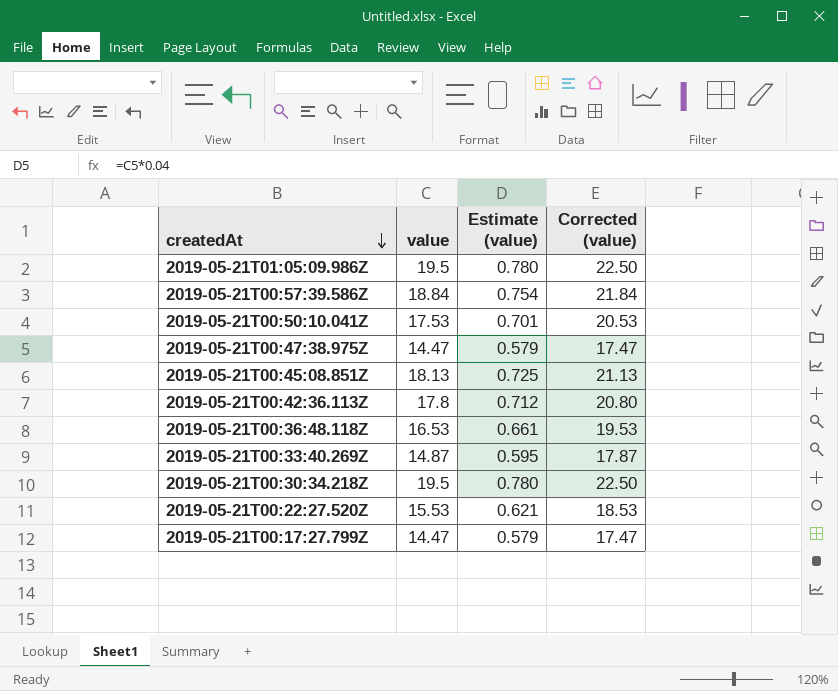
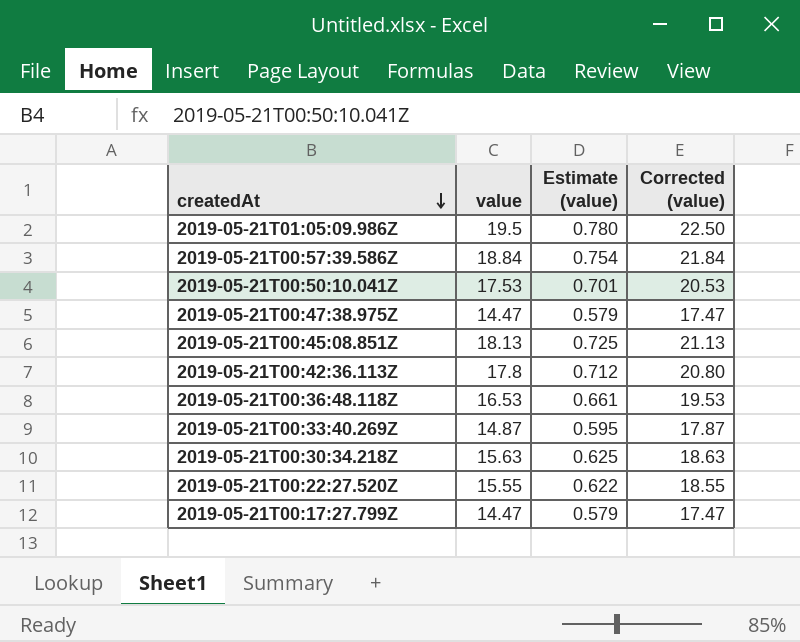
2019-05-21T00:30:34.218Z | value: 19.5 -> 15.63
2019-05-21T00:30:34.218Z | Estimate (value): 0.780 -> 0.625
2019-05-21T00:30:34.218Z | Corrected (value): 22.50 -> 18.63
2019-05-21T00:22:27.520Z | value: 15.53 -> 15.55
2019-05-21T00:22:27.520Z | Estimate (value): 0.621 -> 0.622
2019-05-21T00:22:27.520Z | Corrected (value): 18.53 -> 18.55

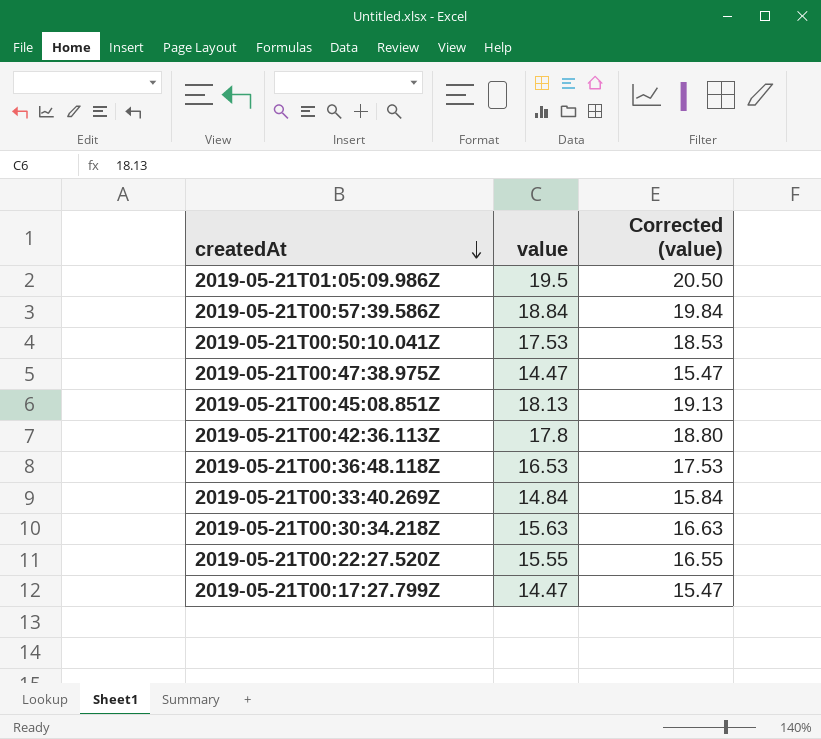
column Estimate (value) | formula: [value] * 0.04 -> none
column Corrected (value) | formula: [value] + 3 -> [value] + 1
2019-05-21T00:33:40.269Z | value: 14.87 -> 14.84

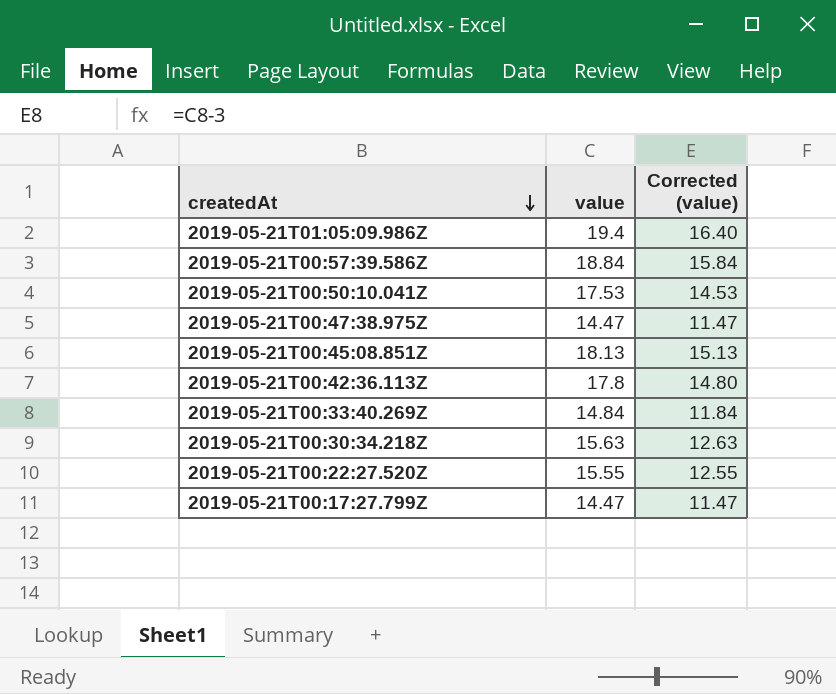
column Corrected (value) | formula: [value] + 1 -> [value] - 3
row 2019-05-21T00:36:48.118Z: 16.53 | 17.53 -> none
2019-05-21T01:05:09.986Z | value: 19.5 -> 19.4

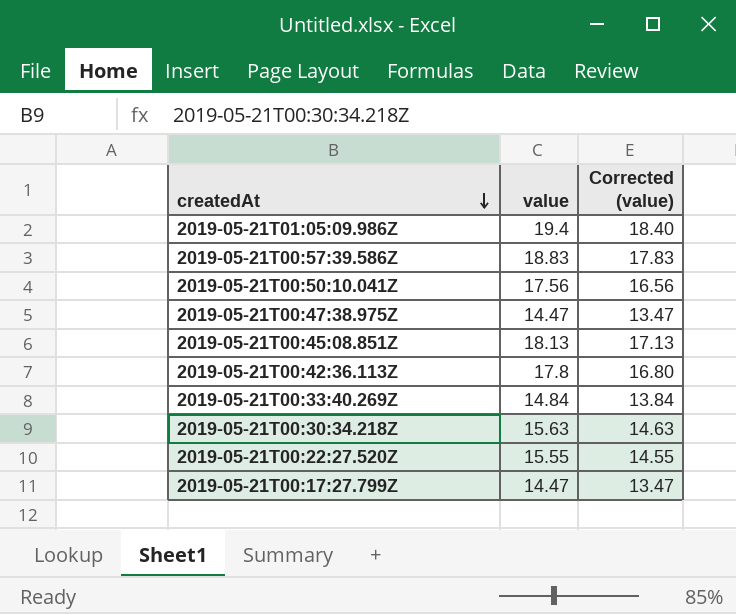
column Corrected (value) | formula: [value] - 3 -> [value] - 1
2019-05-21T00:57:39.586Z | value: 18.84 -> 18.83
2019-05-21T00:50:10.041Z | value: 17.53 -> 17.56

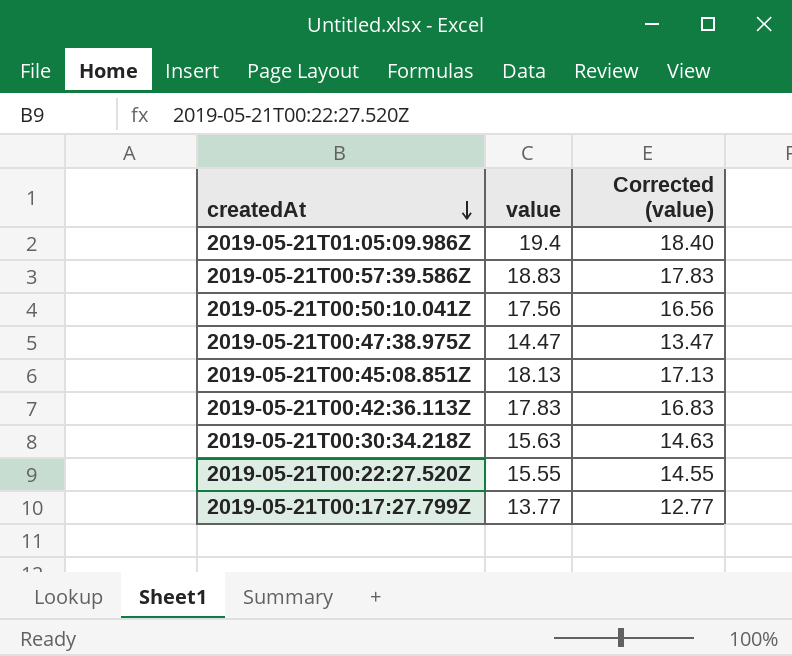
row 2019-05-21T00:33:40.269Z: 14.84 | 13.84 -> none
2019-05-21T00:42:36.113Z | value: 17.8 -> 17.83
2019-05-21T00:42:36.113Z | Corrected (value): 16.80 -> 16.83
2019-05-21T00:17:27.799Z | value: 14.47 -> 13.77
2019-05-21T00:17:27.799Z | Corrected (value): 13.47 -> 12.77

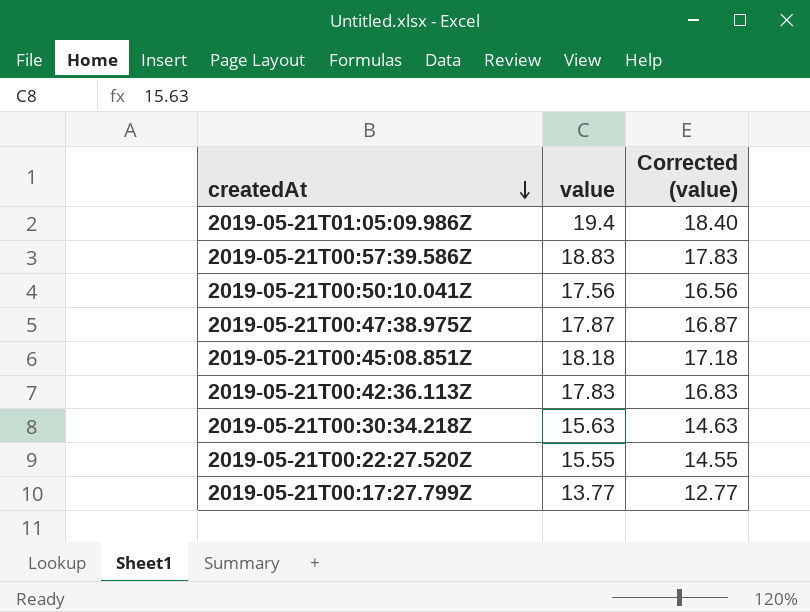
2019-05-21T00:47:38.975Z | value: 14.47 -> 17.87
2019-05-21T00:47:38.975Z | Corrected (value): 13.47 -> 16.87
2019-05-21T00:45:08.851Z | value: 18.13 -> 18.18
2019-05-21T00:45:08.851Z | Corrected (value): 17.13 -> 17.18

